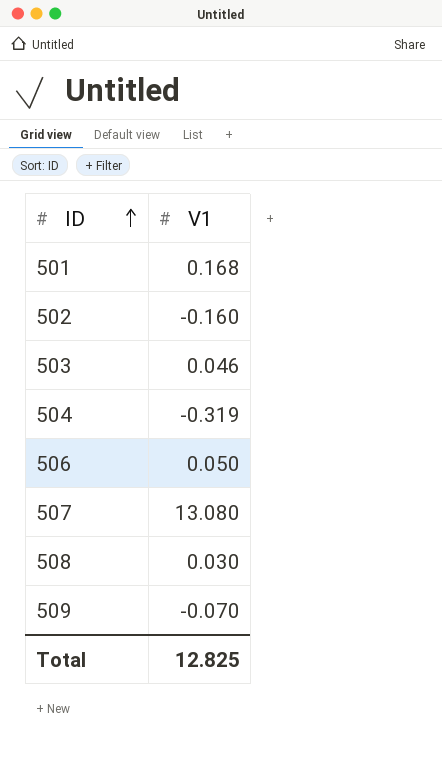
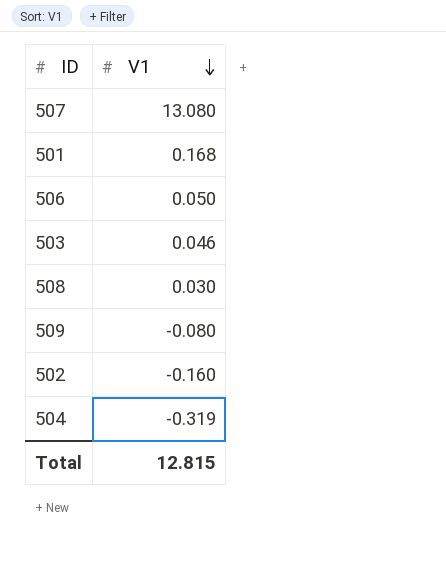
row order: ID ascending -> V1 descending
509 | V1: -0.070 -> -0.080
Total | V1: 12.825 -> 12.815

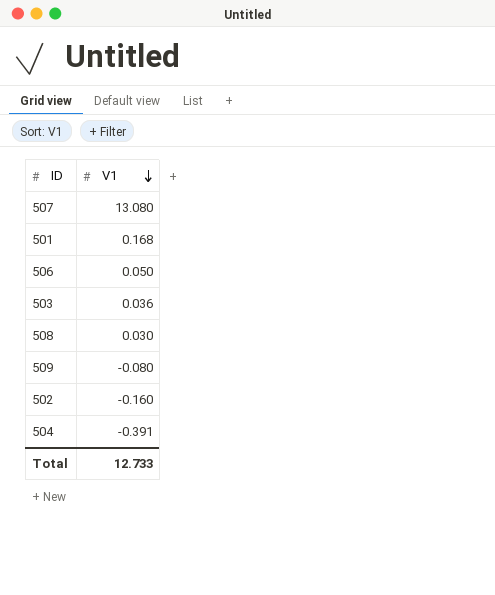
503 | V1: 0.046 -> 0.036
504 | V1: -0.319 -> -0.391
Total | V1: 12.815 -> 12.733

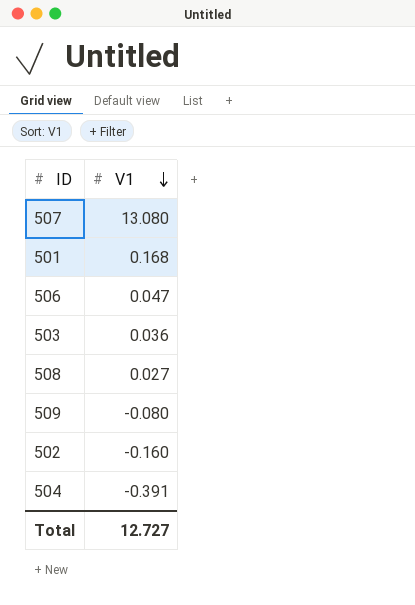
506 | V1: 0.050 -> 0.047
508 | V1: 0.030 -> 0.027
Total | V1: 12.733 -> 12.727

